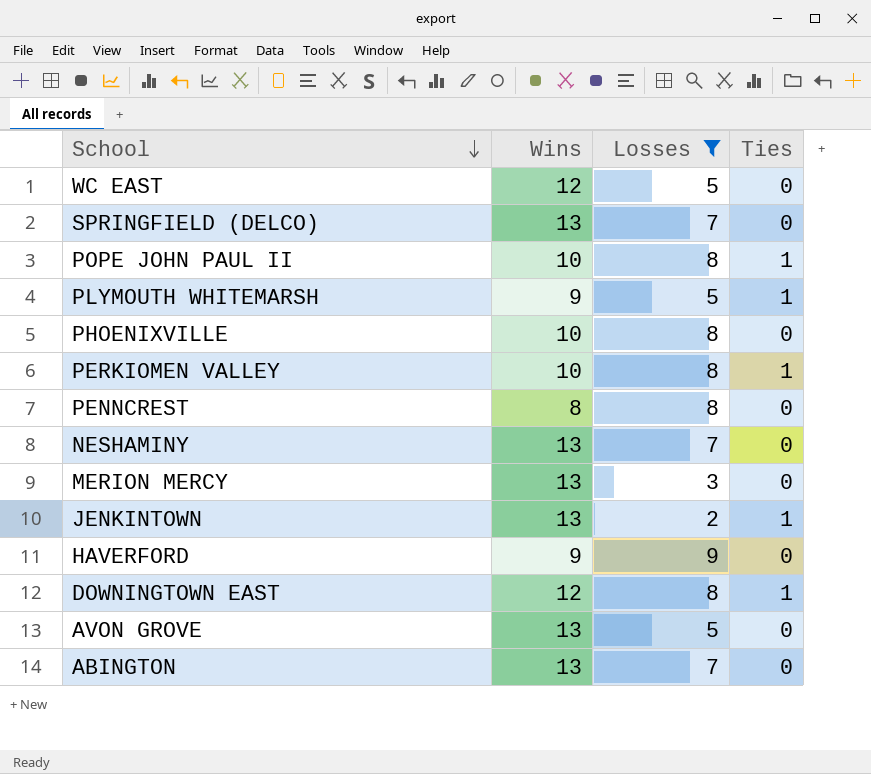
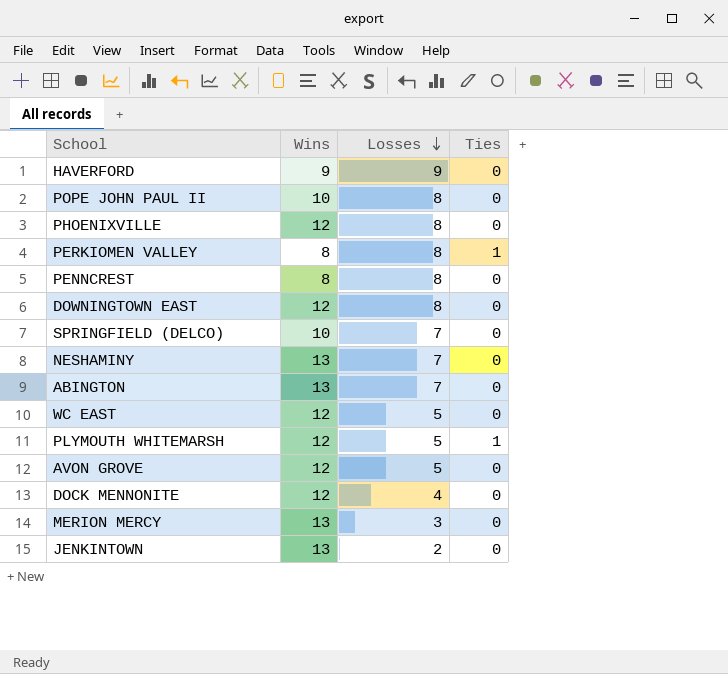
filter: Losses != 4 -> none
row order: School descending -> Losses descending
POPE JOHN PAUL II | Ties: 1 -> 0
PHOENIXVILLE | Wins: 10 -> 12
PERKIOMEN VALLEY | Wins: 10 -> 8
DOWNINGTOWN EAST | Ties: 1 -> 0
SPRINGFIELD (DELCO) | Wins: 13 -> 10
PLYMOUTH WHITEMARSH | Wins: 9 -> 12
AVON GROVE | Wins: 13 -> 12
JENKINTOWN | Ties: 1 -> 0

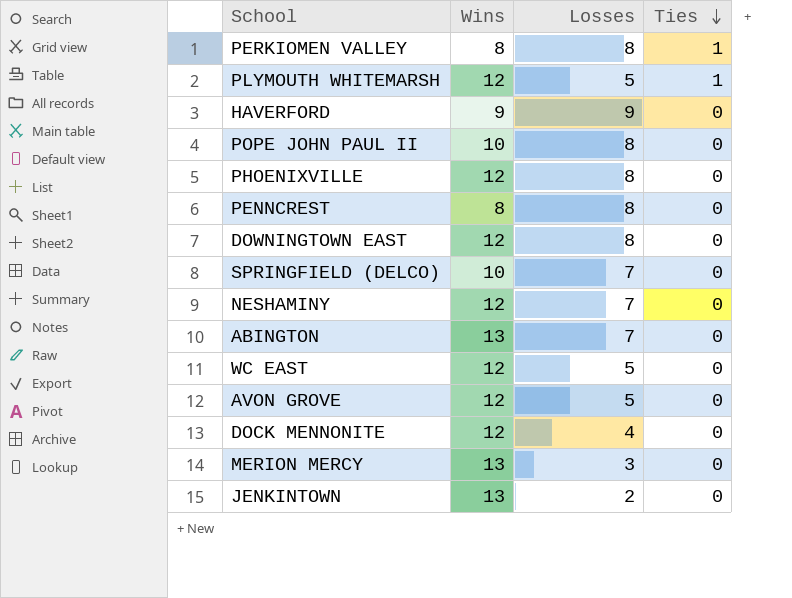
row order: Losses descending -> Ties descending
NESHAMINY | Wins: 13 -> 12

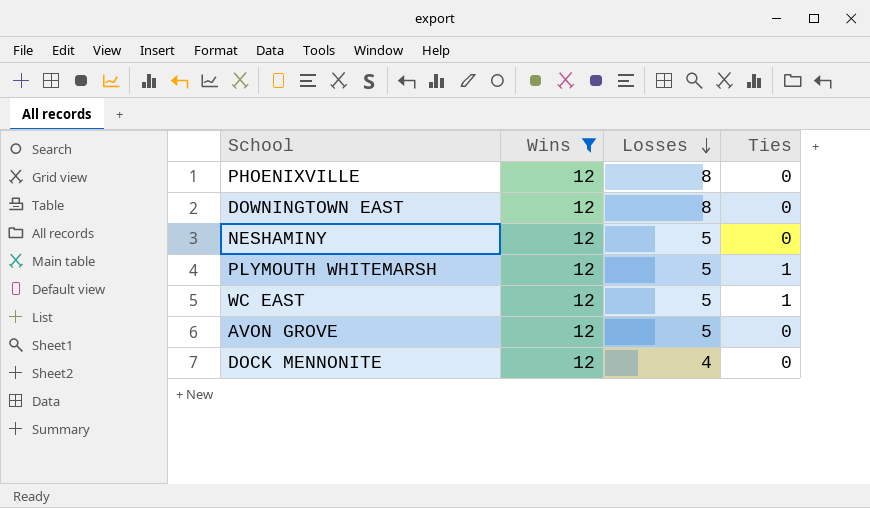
filter: none -> Wins = 12
row order: Ties descending -> Losses descending
NESHAMINY | Losses: 7 -> 5
WC EAST | Ties: 0 -> 1

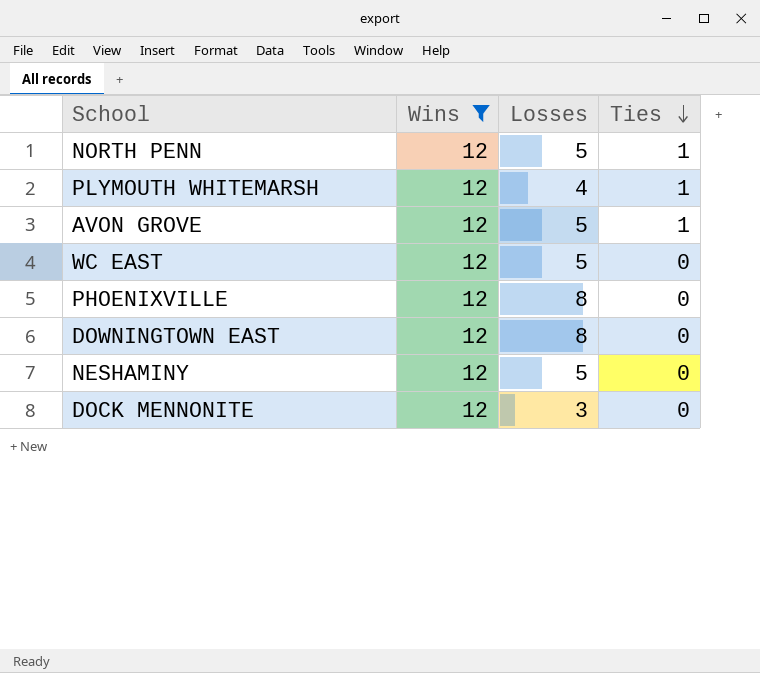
row order: Losses descending -> Ties descending
row NORTH PENN: none -> 12 | 5 | 1
PLYMOUTH WHITEMARSH | Losses: 5 -> 4
AVON GROVE | Ties: 0 -> 1
WC EAST | Ties: 1 -> 0
DOCK MENNONITE | Losses: 4 -> 3

